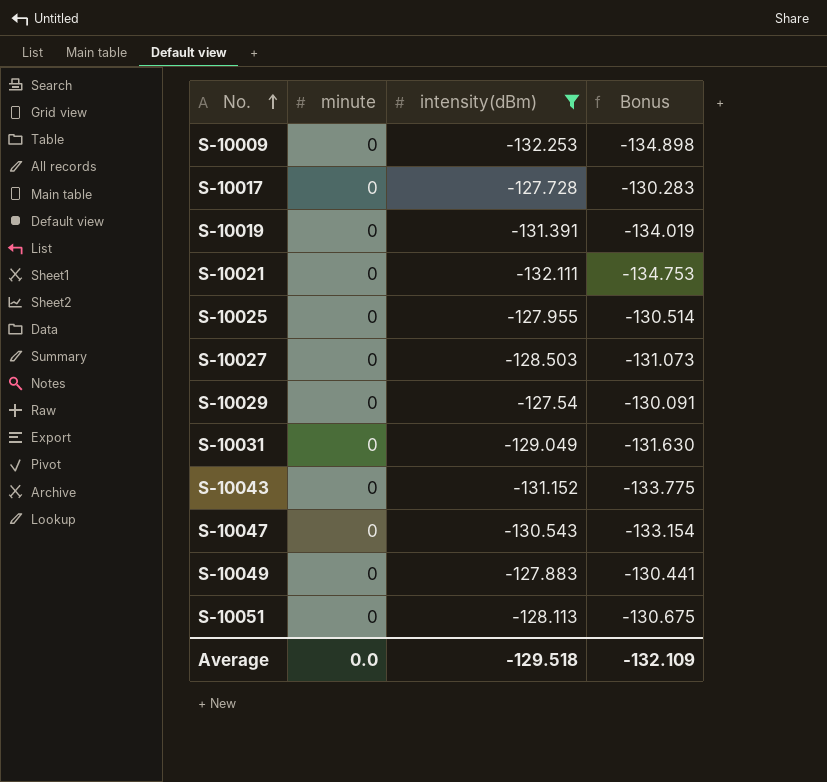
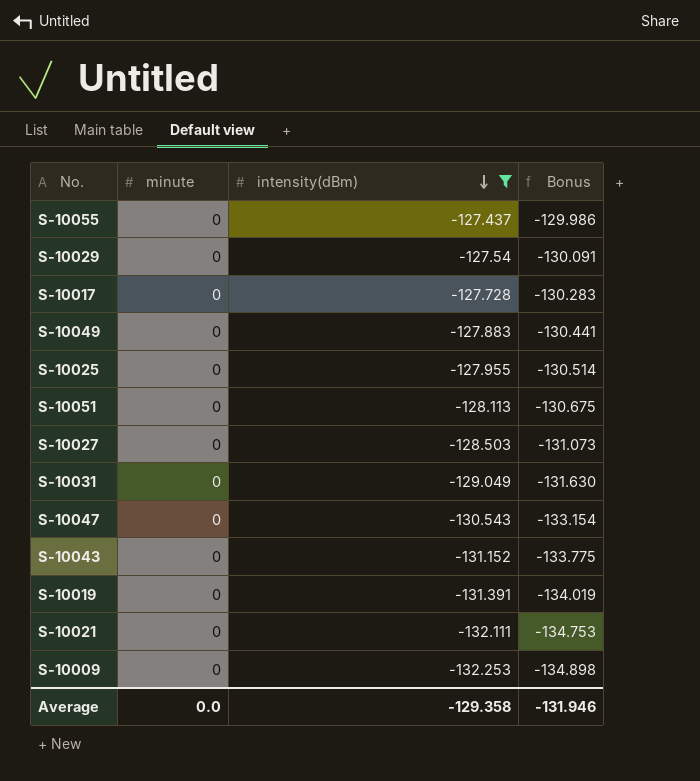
row order: No. ascending -> intensity(dBm) descending
row S-10055: none -> 0 | -127.437 | -129.986
Average | intensity(dBm): -129.518 -> -129.358
Average | Bonus: -132.109 -> -131.946

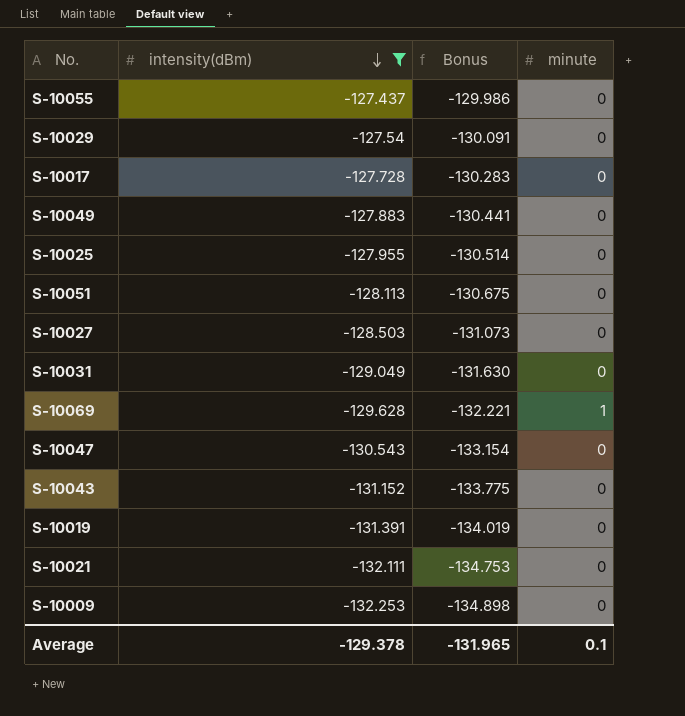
column minute | position: 2 -> 4
row S-10069: none -> -129.628 | -132.221 | 1
Average | intensity(dBm): -129.358 -> -129.378
Average | Bonus: -131.946 -> -131.965
Average | minute: 0.0 -> 0.1

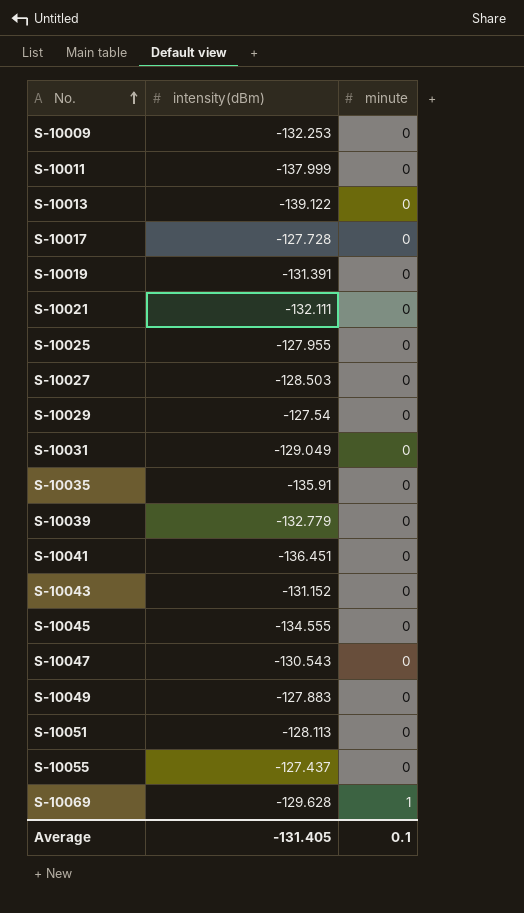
filter: intensity(dBm) >= -132.253 -> none
row order: intensity(dBm) descending -> No. ascending
column Bonus | formula: [intensity(dBm)] * 1.02 -> none
Average | intensity(dBm): -129.378 -> -131.405

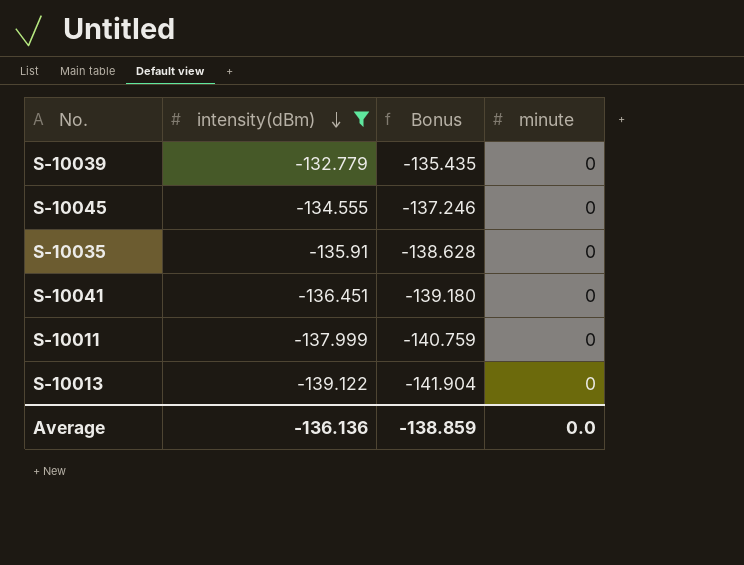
filter: none -> intensity(dBm) <= -132.779
row order: No. ascending -> intensity(dBm) descending
column Bonus | formula: none -> [intensity(dBm)] * 1.02
Average | intensity(dBm): -131.405 -> -136.136
Average | minute: 0.1 -> 0.0

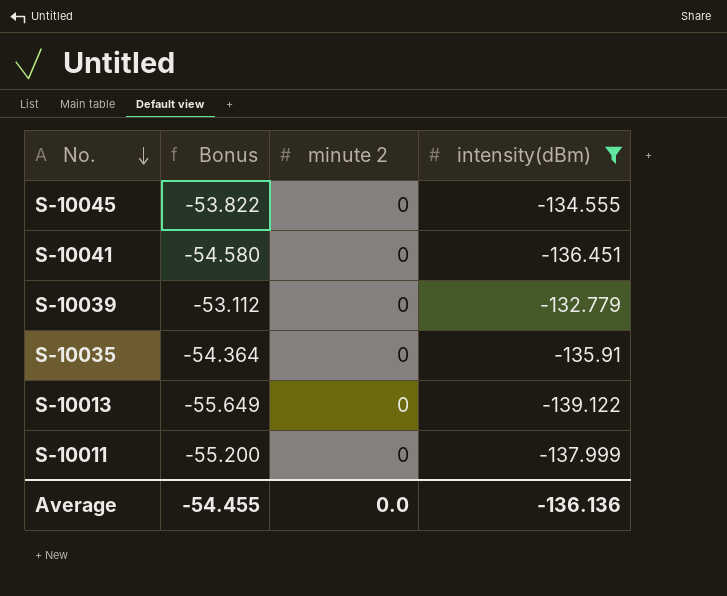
row order: intensity(dBm) descending -> No. descending
column Bonus | formula: [intensity(dBm)] * 1.02 -> [intensity(dBm)] * 0.4
column name: minute -> minute 2
column intensity(dBm) | position: 2 -> 4
Average | Bonus: -138.859 -> -54.455

